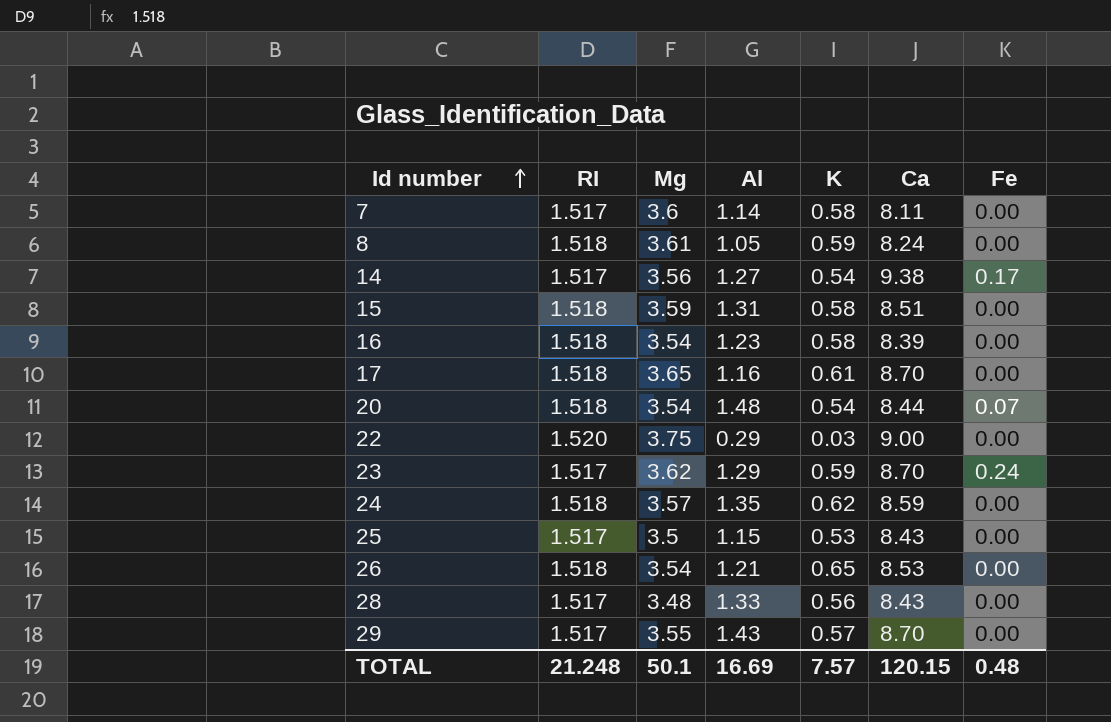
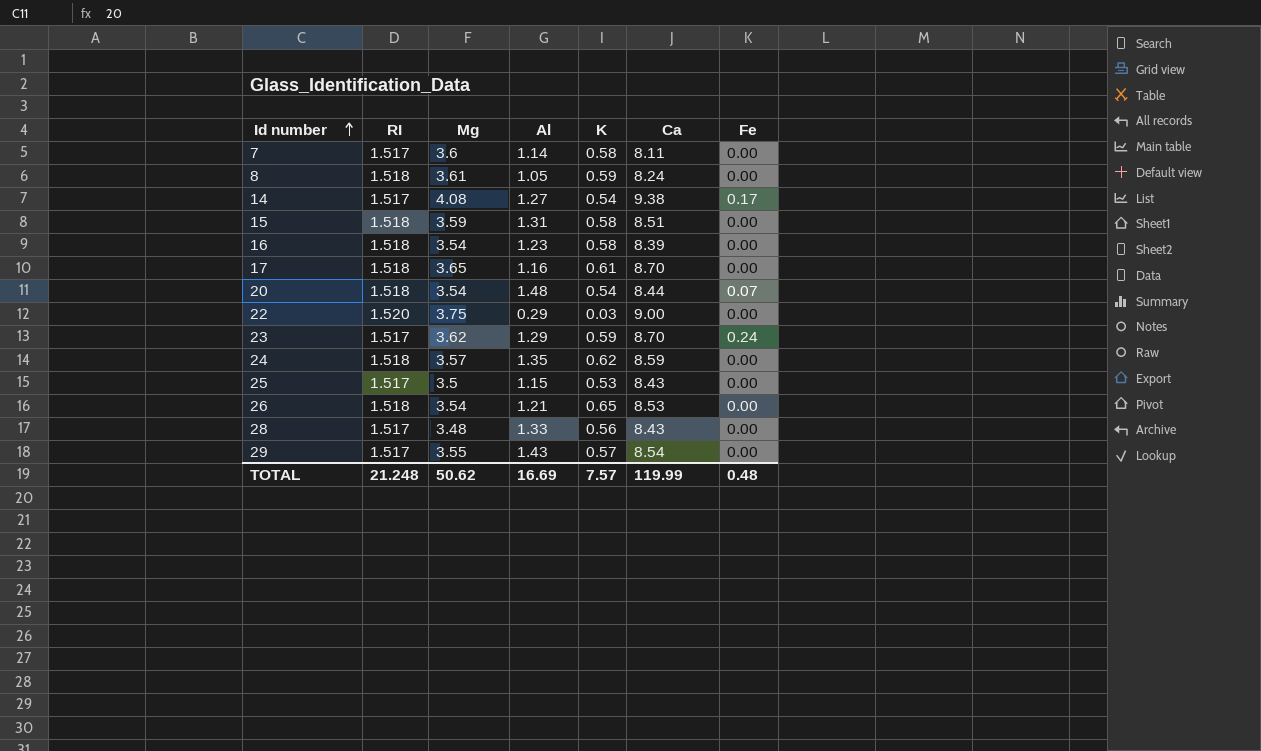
14 | Mg: 3.56 -> 4.08
29 | Ca: 8.70 -> 8.54
TOTAL | Mg: 50.1 -> 50.62
TOTAL | Ca: 120.15 -> 119.99

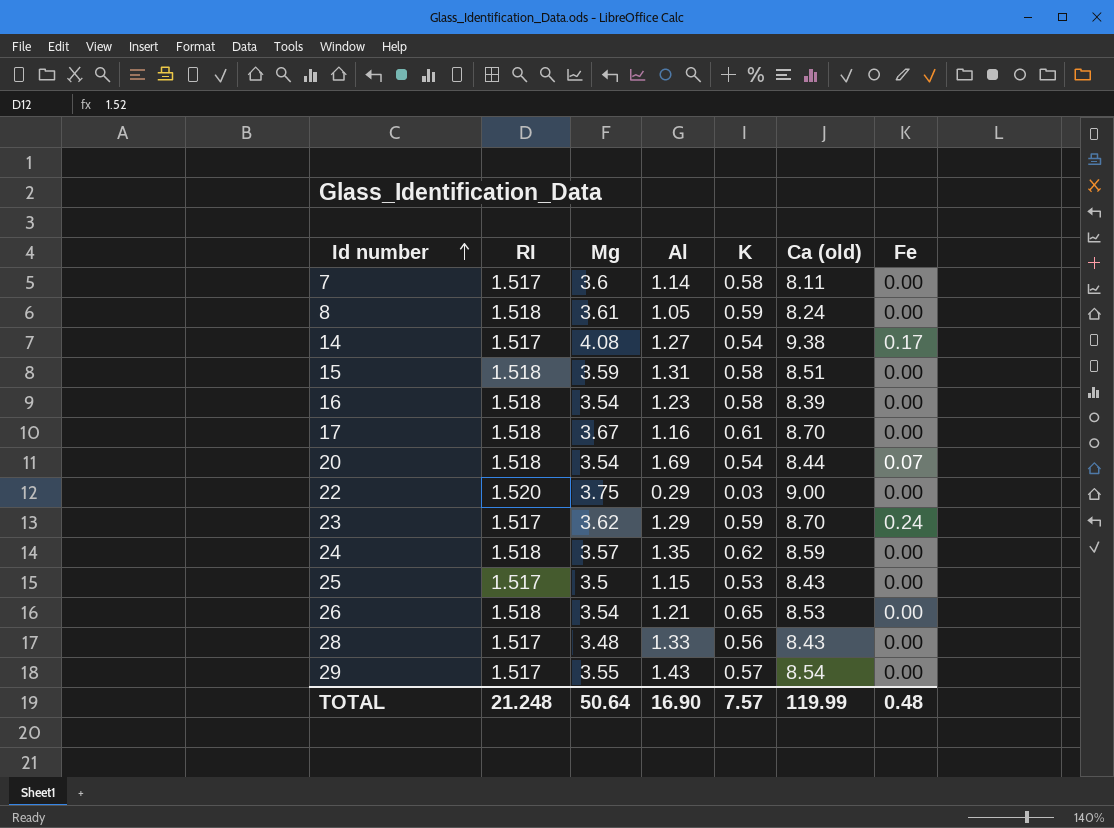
column name: Ca -> Ca (old)
17 | Mg: 3.65 -> 3.67
20 | Al: 1.48 -> 1.69
TOTAL | Mg: 50.62 -> 50.64
TOTAL | Al: 16.69 -> 16.90

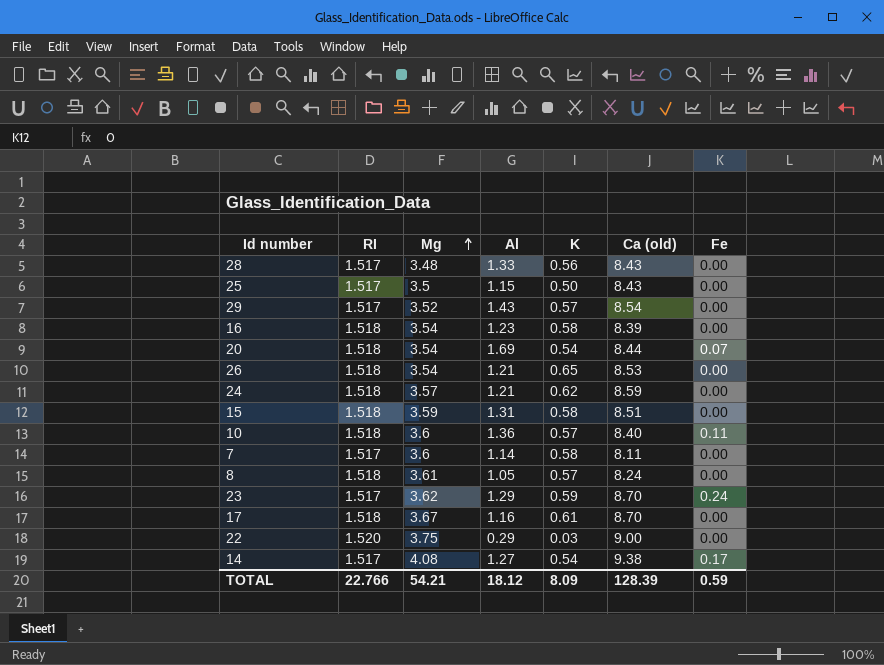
row order: Id number ascending -> Mg ascending
25 | K: 0.53 -> 0.50
29 | Mg: 3.55 -> 3.52
24 | Al: 1.35 -> 1.21
row 10: none -> 1.518 | 3.6 | 1.36 | 0.57 | 8.40 | 0.11
8 | K: 0.59 -> 0.57
TOTAL | RI: 21.248 -> 22.766
TOTAL | Mg: 50.64 -> 54.21
TOTAL | Al: 16.90 -> 18.12
TOTAL | K: 7.57 -> 8.09
TOTAL | Ca (old): 119.99 -> 128.39
TOTAL | Fe: 0.48 -> 0.59

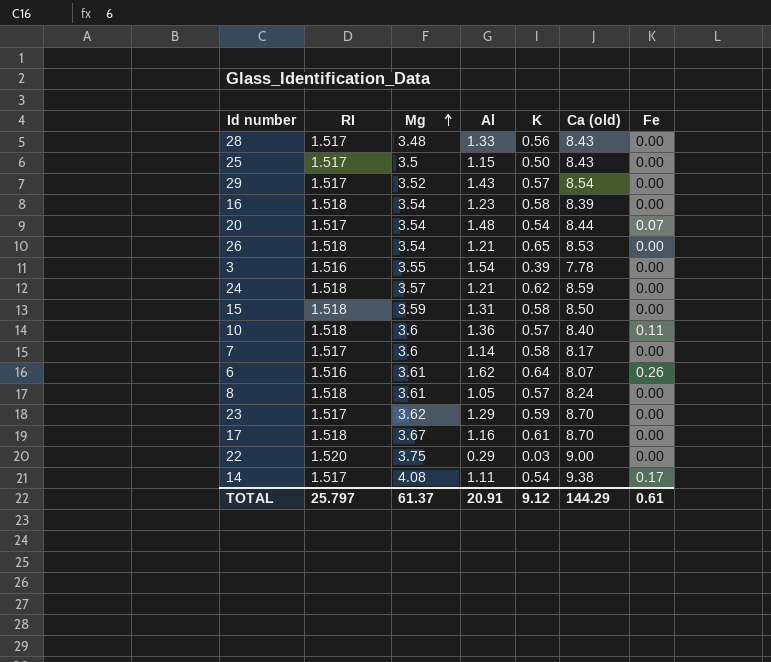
20 | RI: 1.518 -> 1.517
20 | Al: 1.69 -> 1.48
row 3: none -> 1.516 | 3.55 | 1.54 | 0.39 | 7.78 | 0.00
15 | Ca (old): 8.51 -> 8.50
7 | Ca (old): 8.11 -> 8.17
row 6: none -> 1.516 | 3.61 | 1.62 | 0.64 | 8.07 | 0.26
23 | Fe: 0.24 -> 0.00
14 | Al: 1.27 -> 1.11
TOTAL | RI: 22.766 -> 25.797
TOTAL | Mg: 54.21 -> 61.37
TOTAL | Al: 18.12 -> 20.91
TOTAL | K: 8.09 -> 9.12
TOTAL | Ca (old): 128.39 -> 144.29
TOTAL | Fe: 0.59 -> 0.61

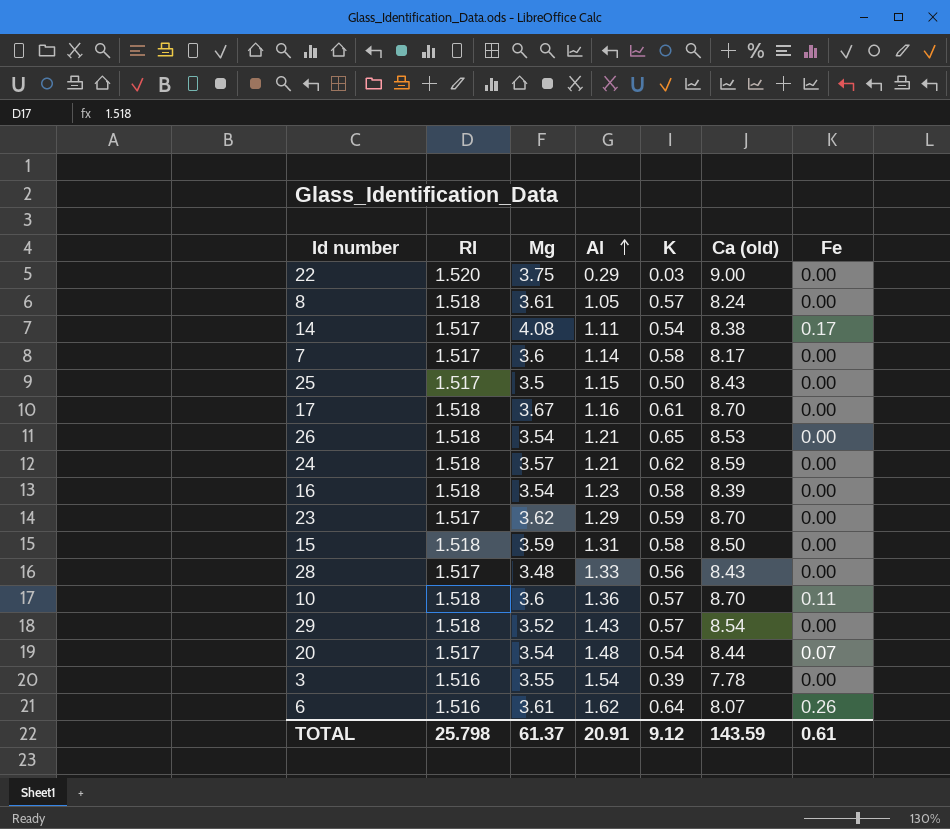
row order: Mg ascending -> Al ascending
14 | Ca (old): 9.38 -> 8.38
10 | Ca (old): 8.40 -> 8.70
29 | RI: 1.517 -> 1.518
TOTAL | RI: 25.797 -> 25.798
TOTAL | Ca (old): 144.29 -> 143.59

